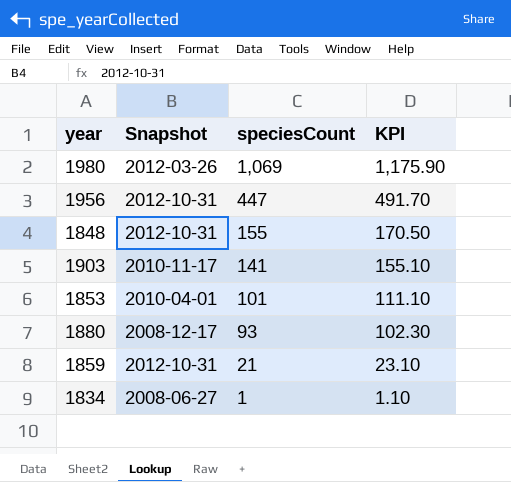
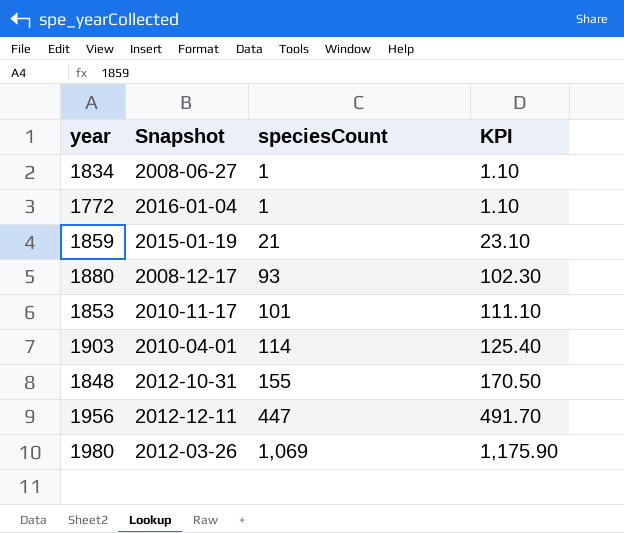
row order: speciesCount descending -> speciesCount ascending
row 1772: none -> 2016-01-04 | 1 | 1.10
1859 | Snapshot: 2012-10-31 -> 2015-01-19
1853 | Snapshot: 2010-04-01 -> 2010-11-17
1903 | Snapshot: 2010-11-17 -> 2010-04-01
1903 | speciesCount: 141 -> 114
1903 | KPI: 155.10 -> 125.40
1956 | Snapshot: 2012-10-31 -> 2012-12-11

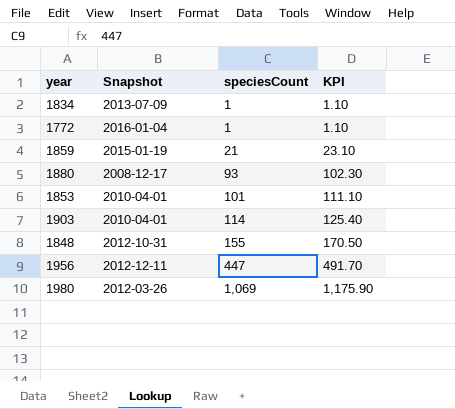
1834 | Snapshot: 2008-06-27 -> 2013-07-09
1853 | Snapshot: 2010-11-17 -> 2010-04-01

